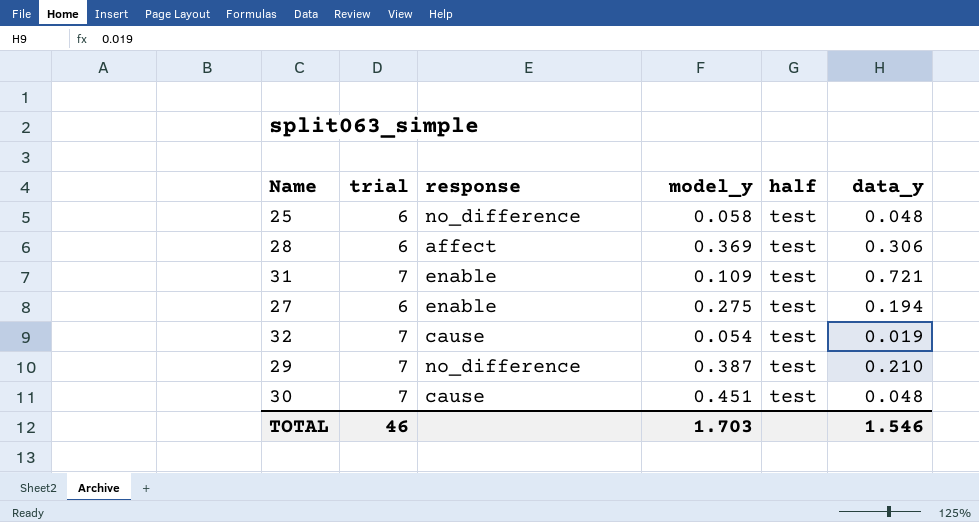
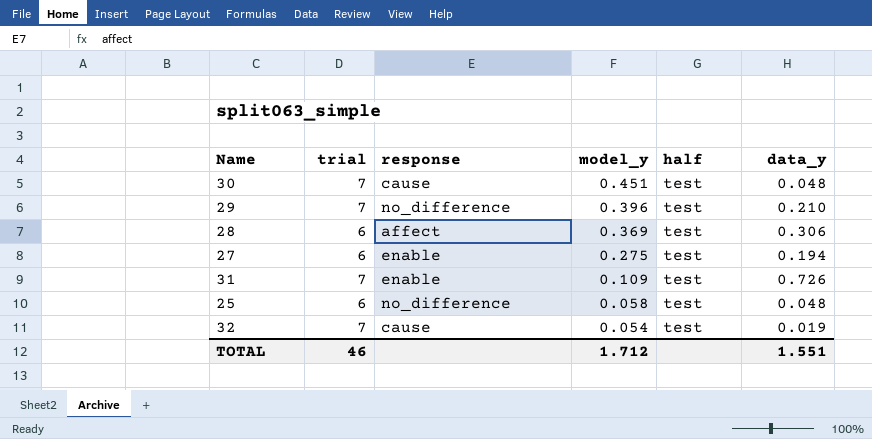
row order: none -> model_y descending
29 | model_y: 0.387 -> 0.396
31 | data_y: 0.721 -> 0.726
TOTAL | model_y: 1.703 -> 1.712
TOTAL | data_y: 1.546 -> 1.551

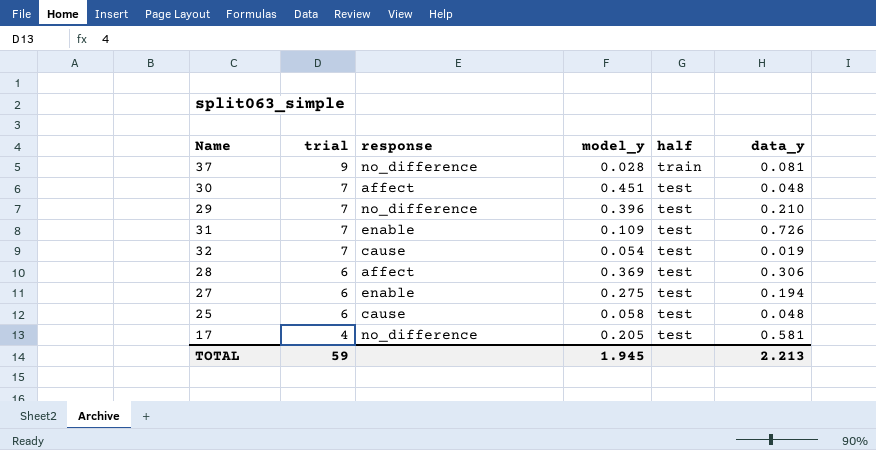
row order: model_y descending -> trial descending
row 37: none -> 9 | no_difference | 0.028 | train | 0.081
30 | response: cause -> affect
25 | response: no_difference -> cause
row 17: none -> 4 | no_difference | 0.205 | test | 0.581
TOTAL | trial: 46 -> 59
TOTAL | model_y: 1.712 -> 1.945
TOTAL | data_y: 1.551 -> 2.213

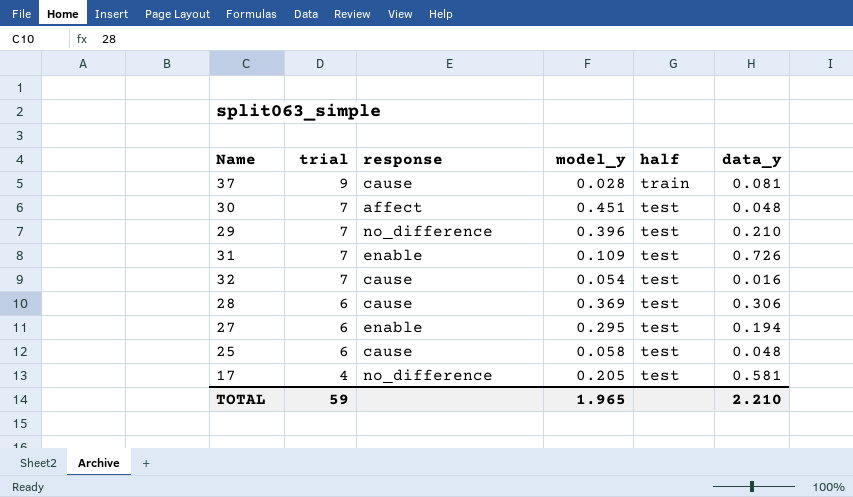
37 | response: no_difference -> cause
32 | data_y: 0.019 -> 0.016
28 | response: affect -> cause
27 | model_y: 0.275 -> 0.295
TOTAL | model_y: 1.945 -> 1.965
TOTAL | data_y: 2.213 -> 2.210

